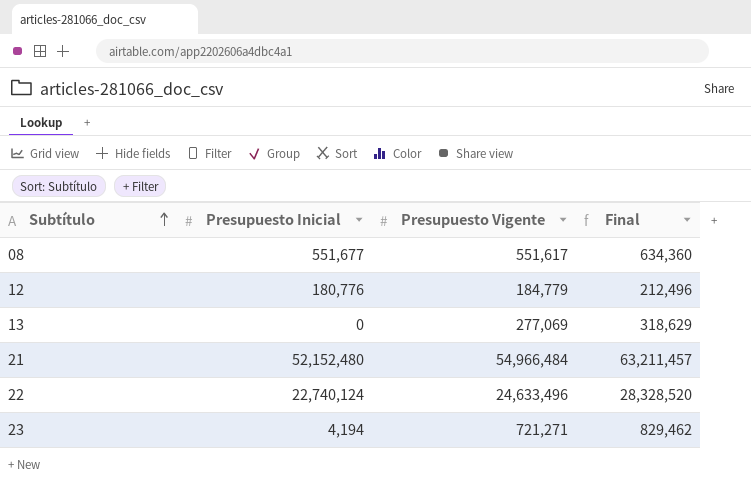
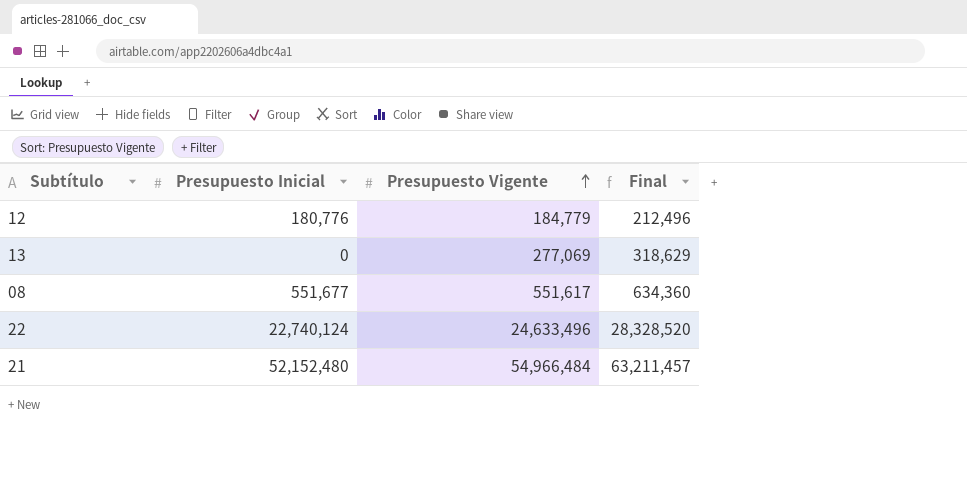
row order: Subtítulo ascending -> Presupuesto Vigente ascending
row 23: 4,194 | 721,271 | 829,462 -> none

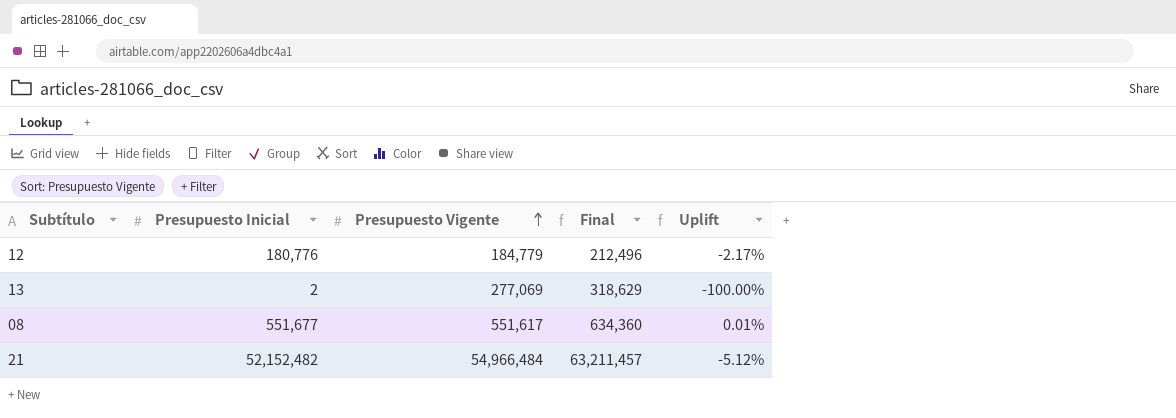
column Uplift | formula: none -> ([Presupuesto Inicial] - [Presupuesto Vigente]) / [Presupuesto Vigente]
row 22: 22,740,124 | 24,633,496 | 28,328,520 -> none
13 | Presupuesto Inicial: 0 -> 2
21 | Presupuesto Inicial: 52,152,480 -> 52,152,482

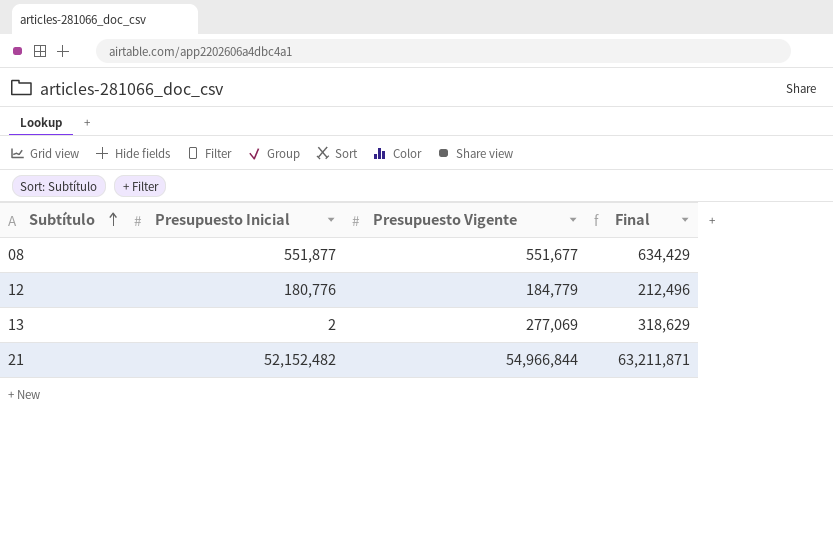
row order: Presupuesto Vigente ascending -> Subtítulo ascending
column Uplift | formula: ([Presupuesto Inicial] - [Presupuesto Vigente]) / [Presupuesto Vigente] -> none
08 | Presupuesto Inicial: 551,677 -> 551,877
08 | Presupuesto Vigente: 551,617 -> 551,677
08 | Final: 634,360 -> 634,429
21 | Presupuesto Vigente: 54,966,484 -> 54,966,844
21 | Final: 63,211,457 -> 63,211,871

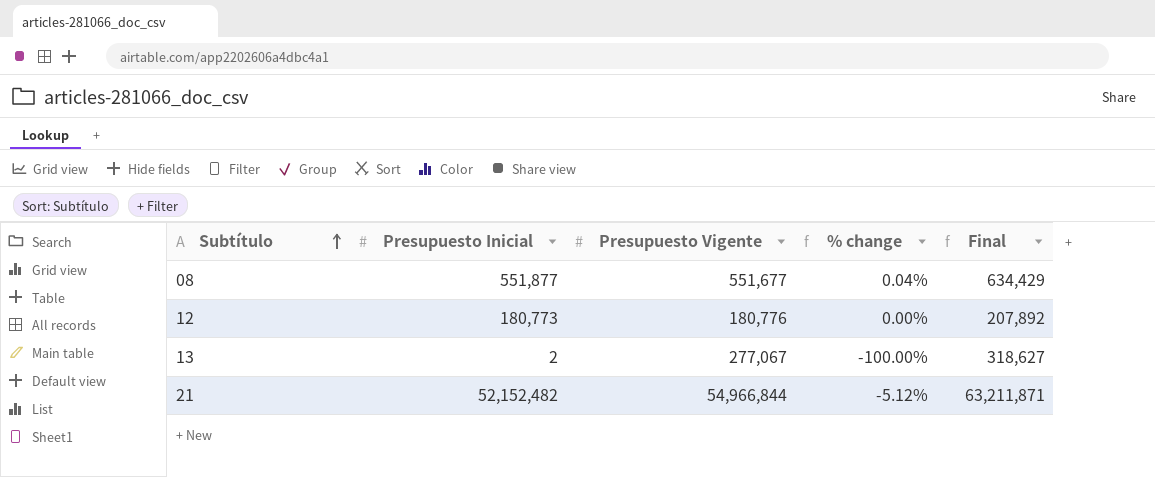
column % change | formula: none -> ([Presupuesto Inicial] - [Presupuesto Vigente]) / [Presupuesto Vigente]
12 | Presupuesto Inicial: 180,776 -> 180,773
12 | Presupuesto Vigente: 184,779 -> 180,776
12 | Final: 212,496 -> 207,892
13 | Presupuesto Vigente: 277,069 -> 277,067
13 | Final: 318,629 -> 318,627

